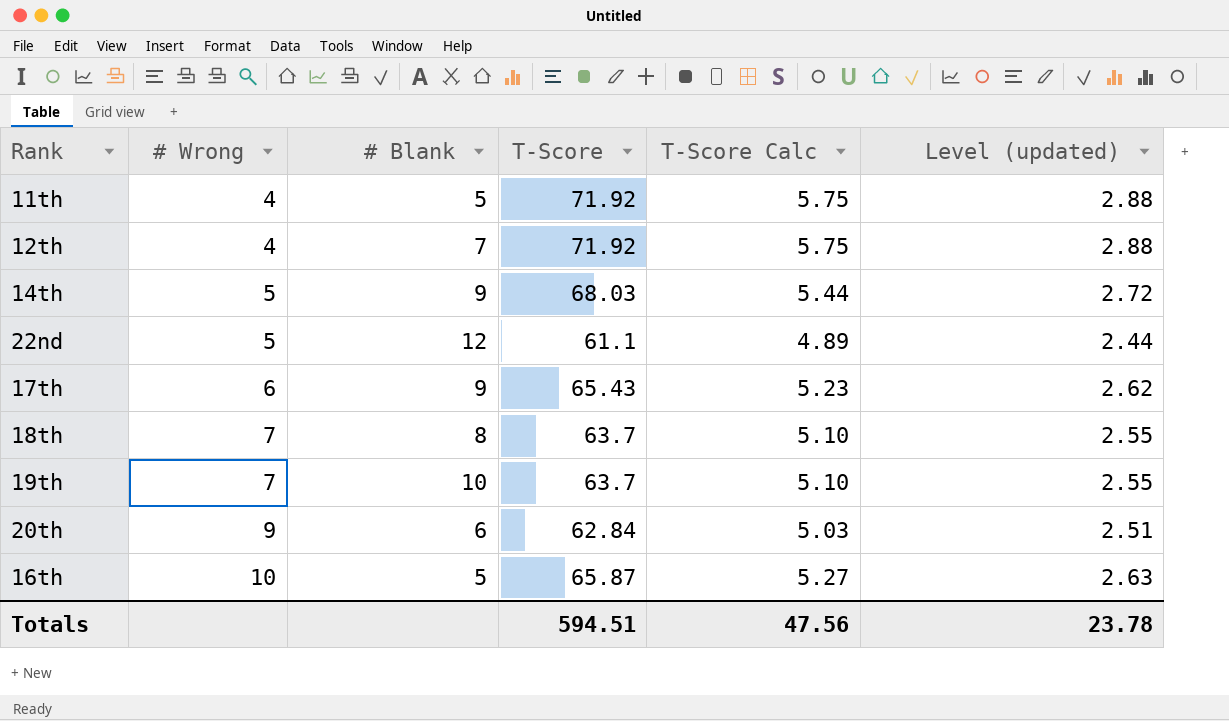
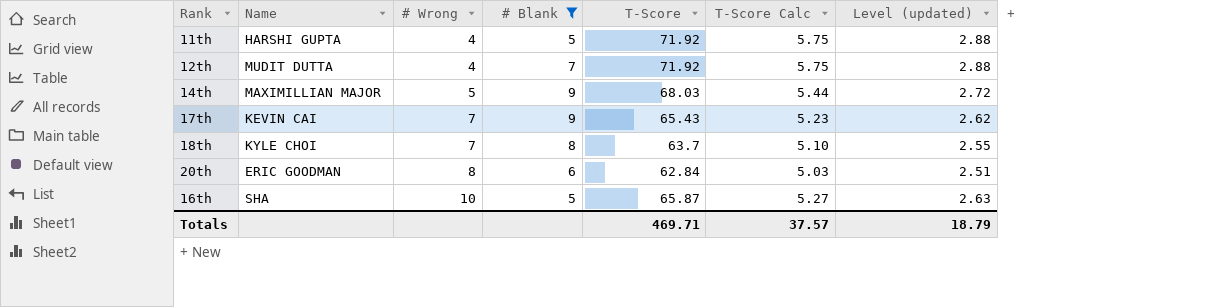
filter: none -> # Blank <= 9
column Name | position: none -> 2
17th | # Wrong: 6 -> 7
20th | # Wrong: 9 -> 8
Totals | T-Score: 594.51 -> 469.71
Totals | T-Score Calc: 47.56 -> 37.57
Totals | Level (updated): 23.78 -> 18.79

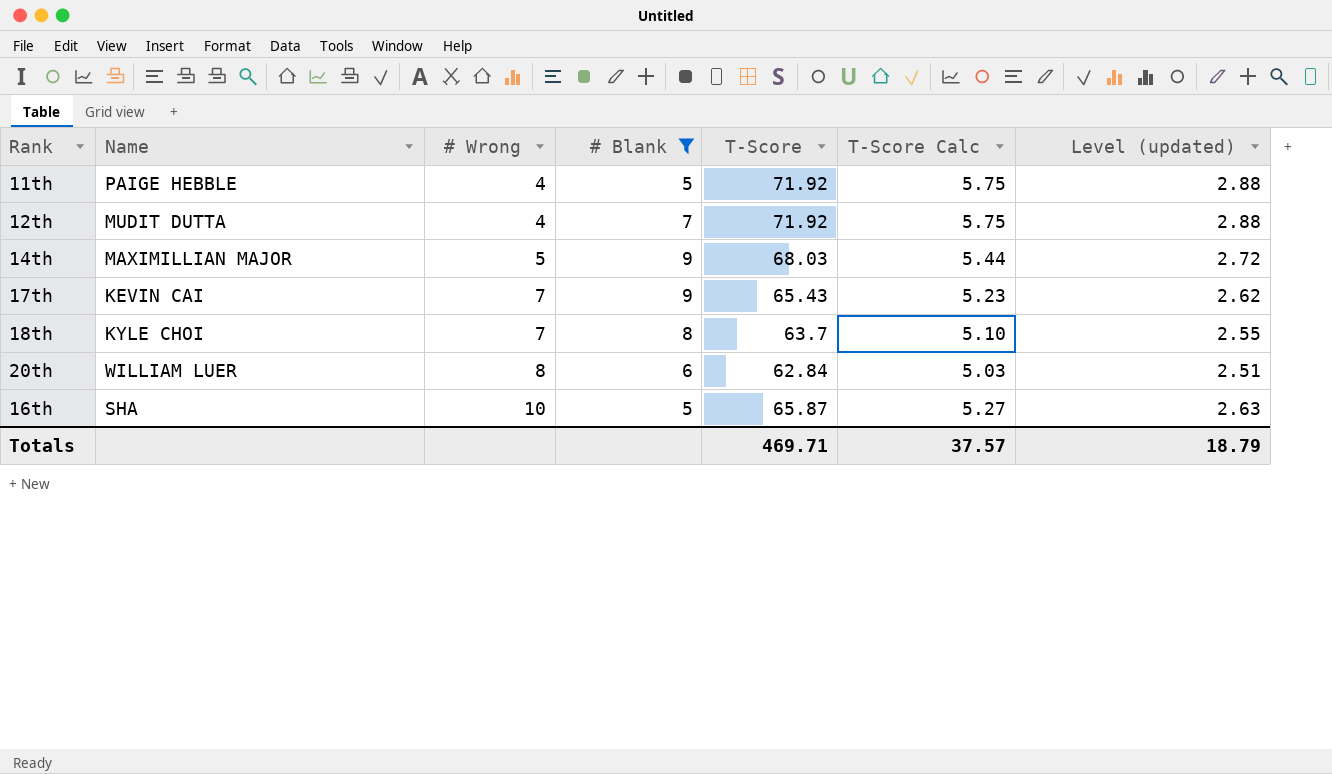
11th | Name: HARSHI GUPTA -> PAIGE HEBBLE
20th | Name: ERIC GOODMAN -> WILLIAM LUER

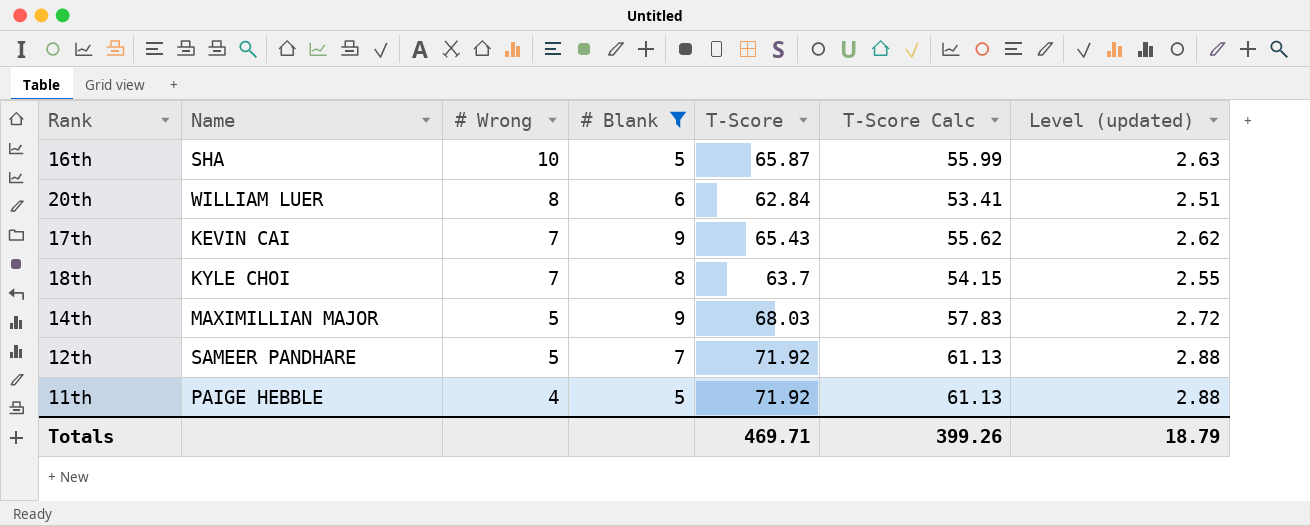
row order: # Wrong ascending -> # Wrong descending
column T-Score Calc | formula: [T-Score] * 0.08 -> [T-Score] * 0.85
12th | Name: MUDIT DUTTA -> SAMEER PANDHARE
12th | # Wrong: 4 -> 5
Totals | T-Score Calc: 37.57 -> 399.26

